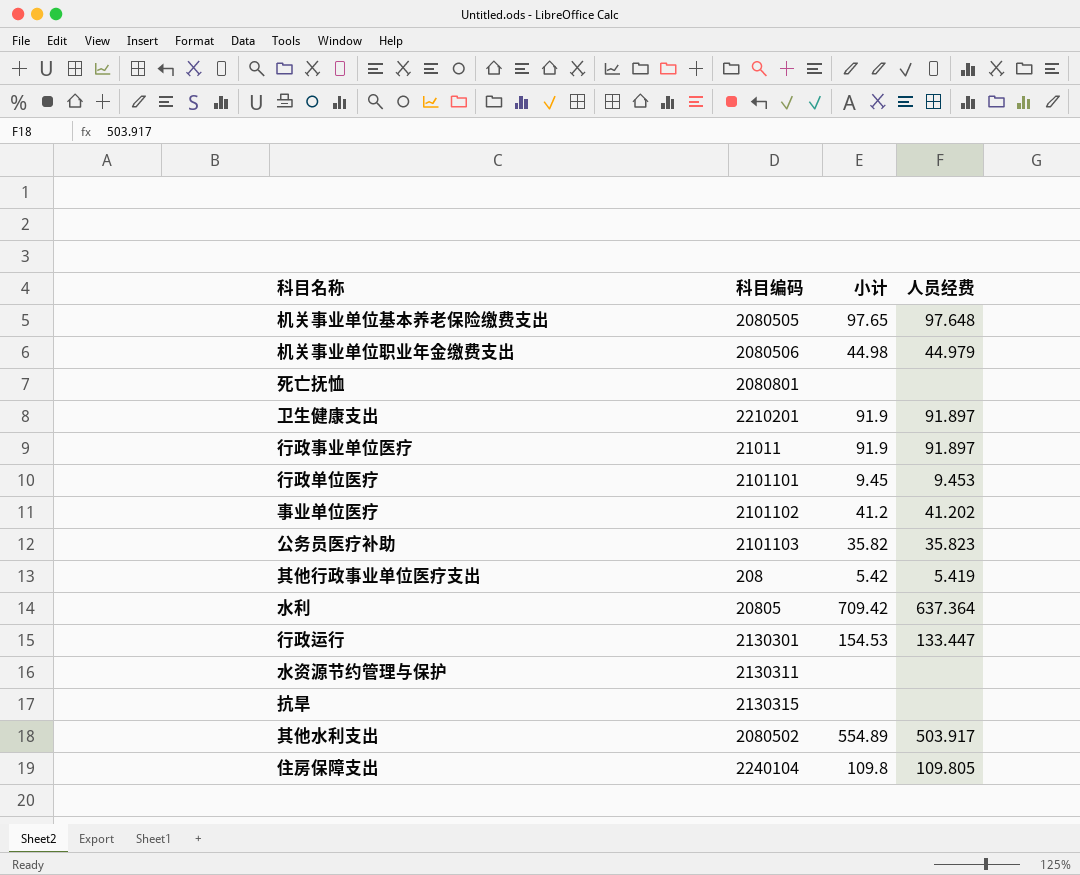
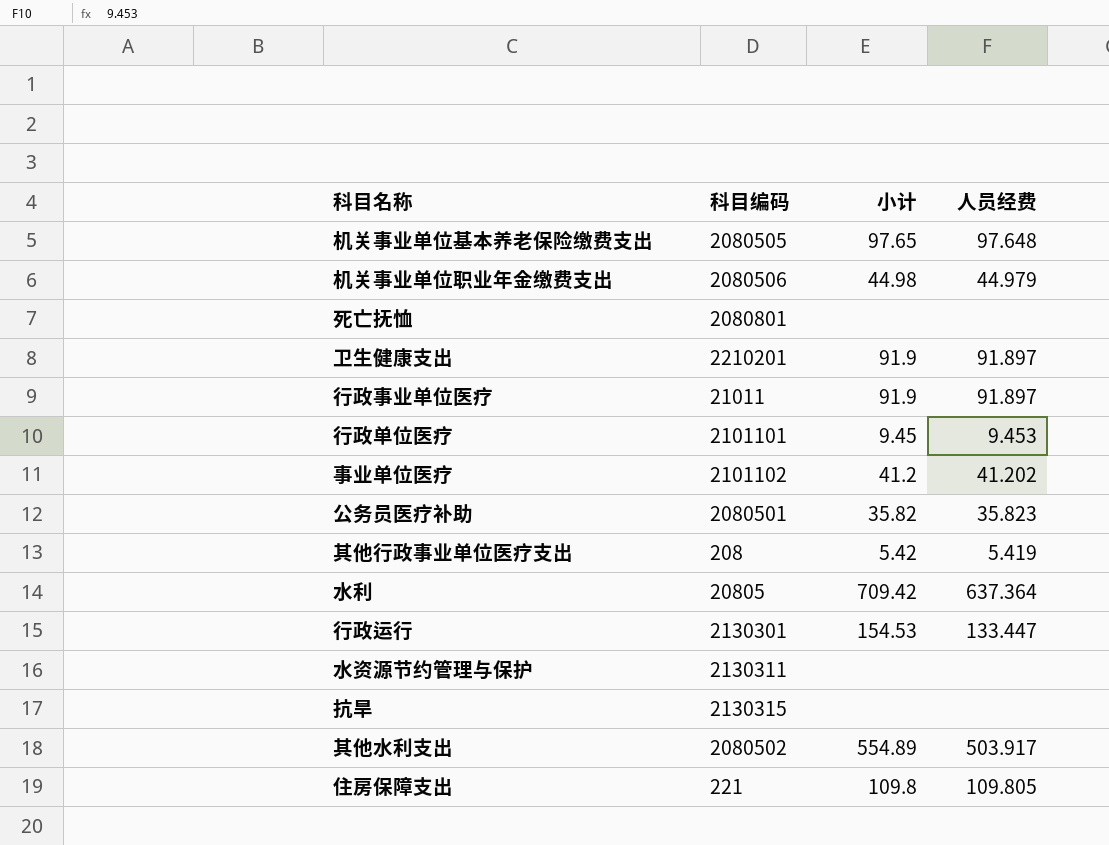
公务员医疗补助 | 科目编码: 2101103 -> 2080501
住房保障支出 | 科目编码: 2240104 -> 221

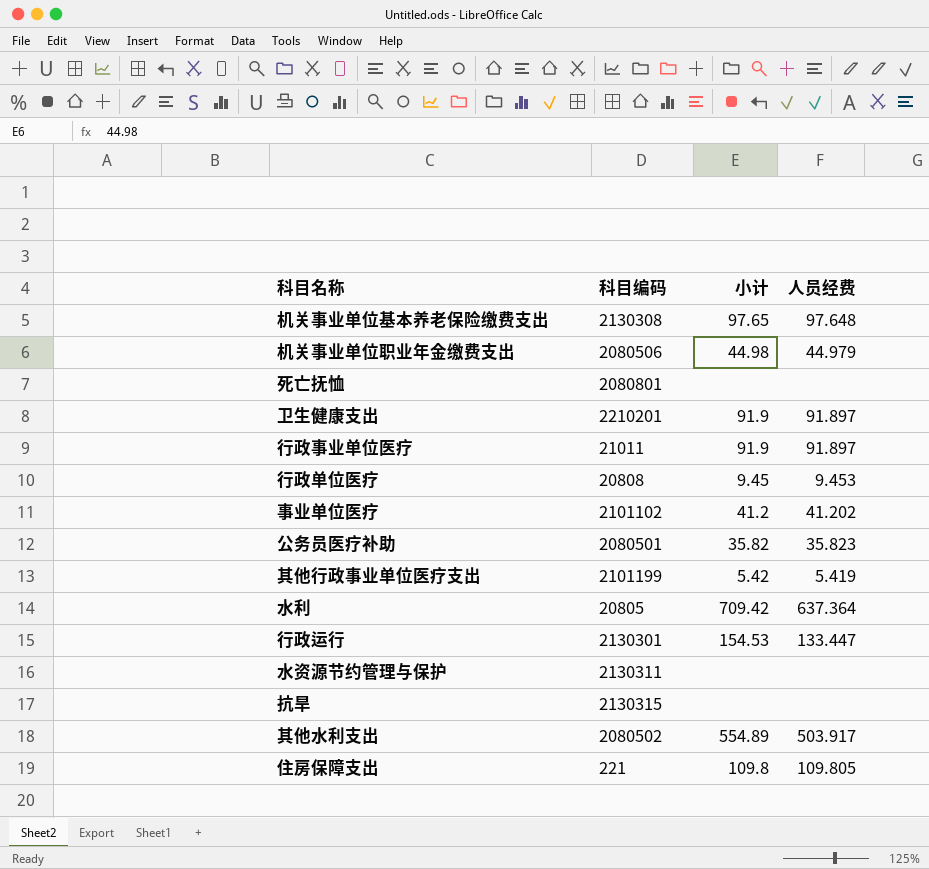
机关事业单位基本养老保险缴费支出 | 科目编码: 2080505 -> 2130308
行政单位医疗 | 科目编码: 2101101 -> 20808
其他行政事业单位医疗支出 | 科目编码: 208 -> 2101199

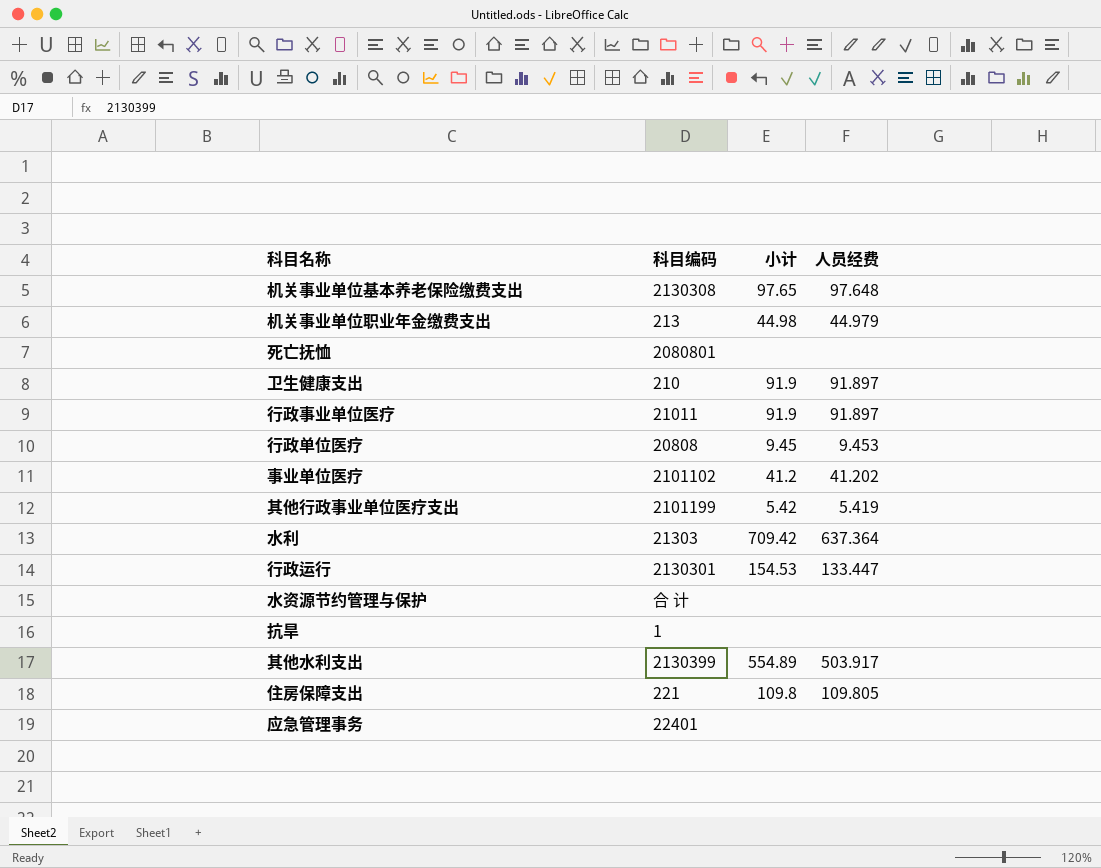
row 公务员医疗补助: 2080501 | 35.82 | 35.823 -> none
机关事业单位职业年金缴费支出 | 科目编码: 2080506 -> 213
卫生健康支出 | 科目编码: 2210201 -> 210
水利 | 科目编码: 20805 -> 21303
水资源节约管理与保护 | 科目编码: 2130311 -> 合 计
抗旱 | 科目编码: 2130315 -> 1
其他水利支出 | 科目编码: 2080502 -> 2130399
row 应急管理事务: none -> 22401 | none | none

